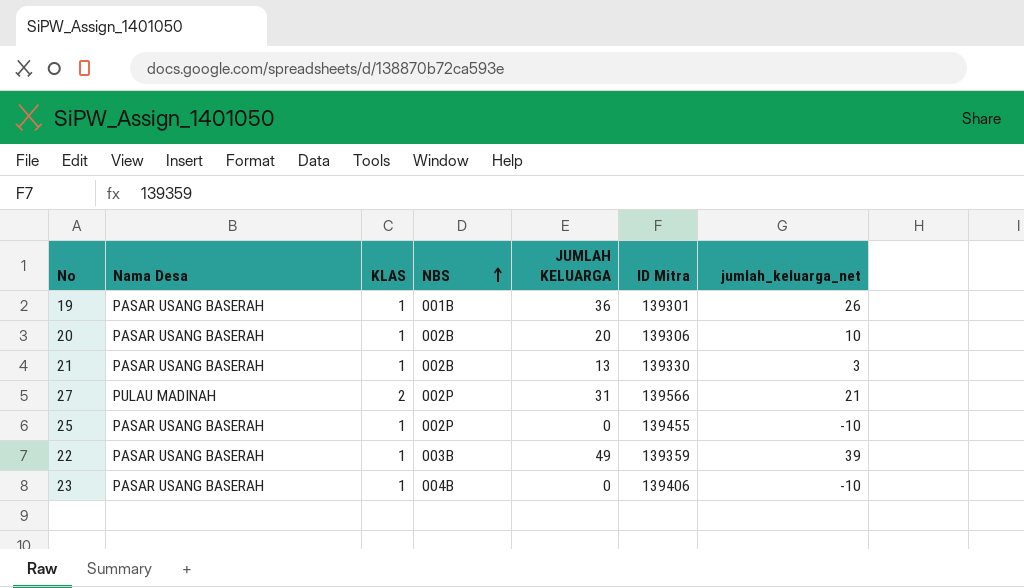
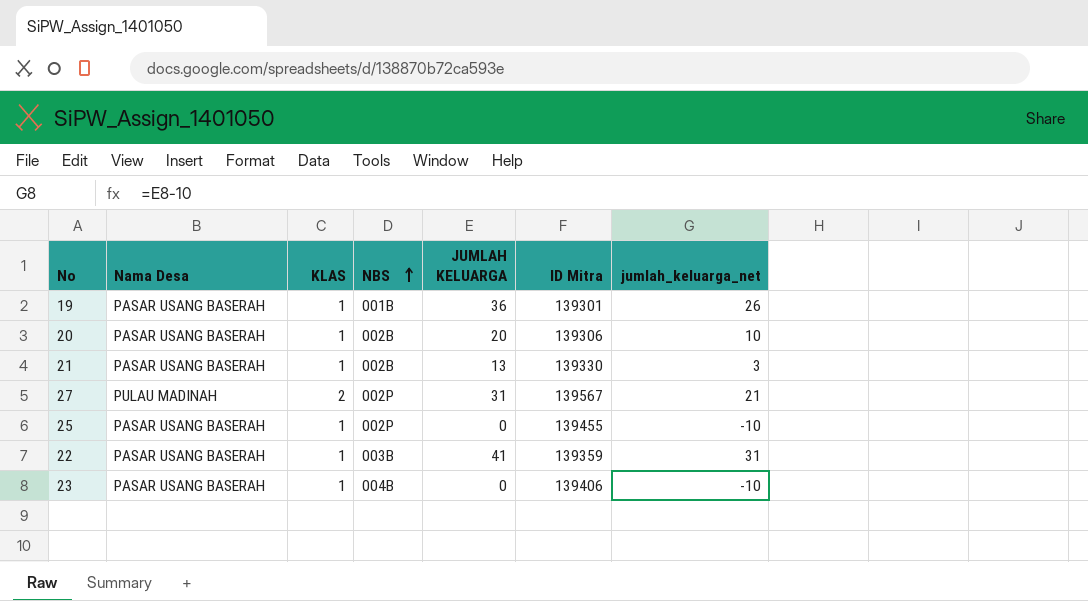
27 | ID Mitra: 139566 -> 139567
22 | JUMLAH KELUARGA: 49 -> 41
22 | jumlah_keluarga_net: 39 -> 31

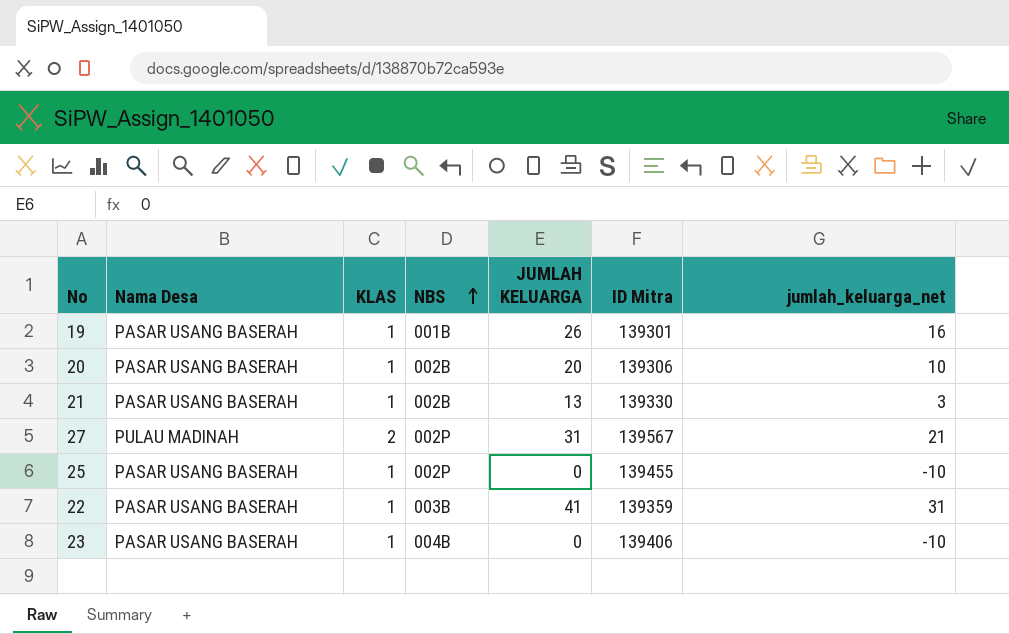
19 | JUMLAH KELUARGA: 36 -> 26
19 | jumlah_keluarga_net: 26 -> 16

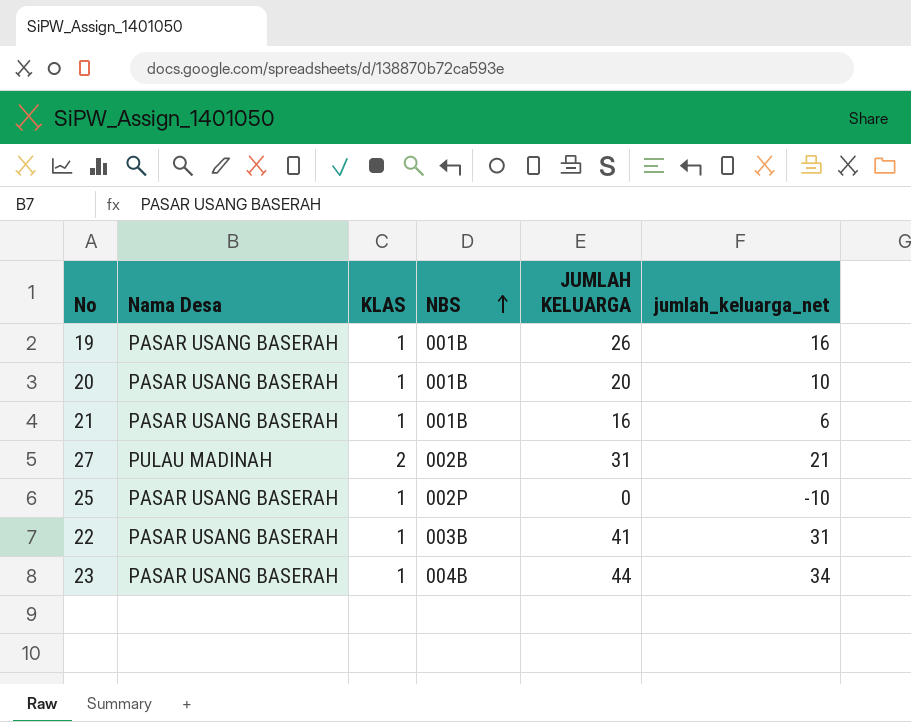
column ID Mitra | position: 6 -> none
20 | NBS: 002B -> 001B
21 | NBS: 002B -> 001B
21 | JUMLAH KELUARGA: 13 -> 16
21 | jumlah_keluarga_net: 3 -> 6
27 | NBS: 002P -> 002B
23 | JUMLAH KELUARGA: 0 -> 44
23 | jumlah_keluarga_net: -10 -> 34

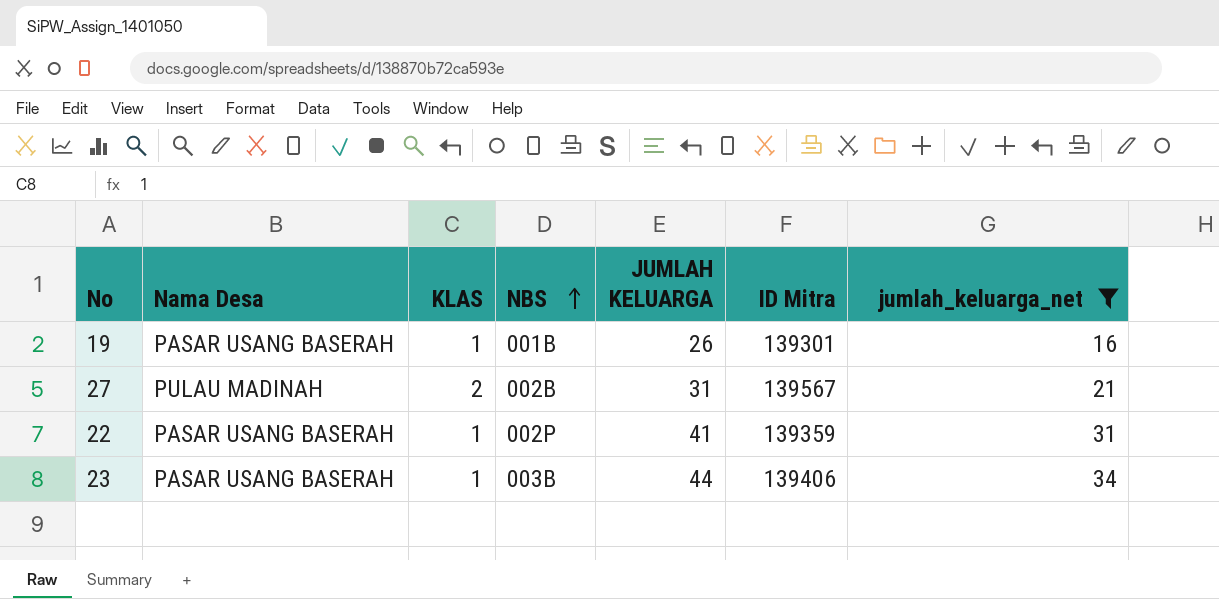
filter: none -> jumlah_keluarga_net >= 16
column ID Mitra | position: none -> 6
22 | NBS: 003B -> 002P
23 | NBS: 004B -> 003B

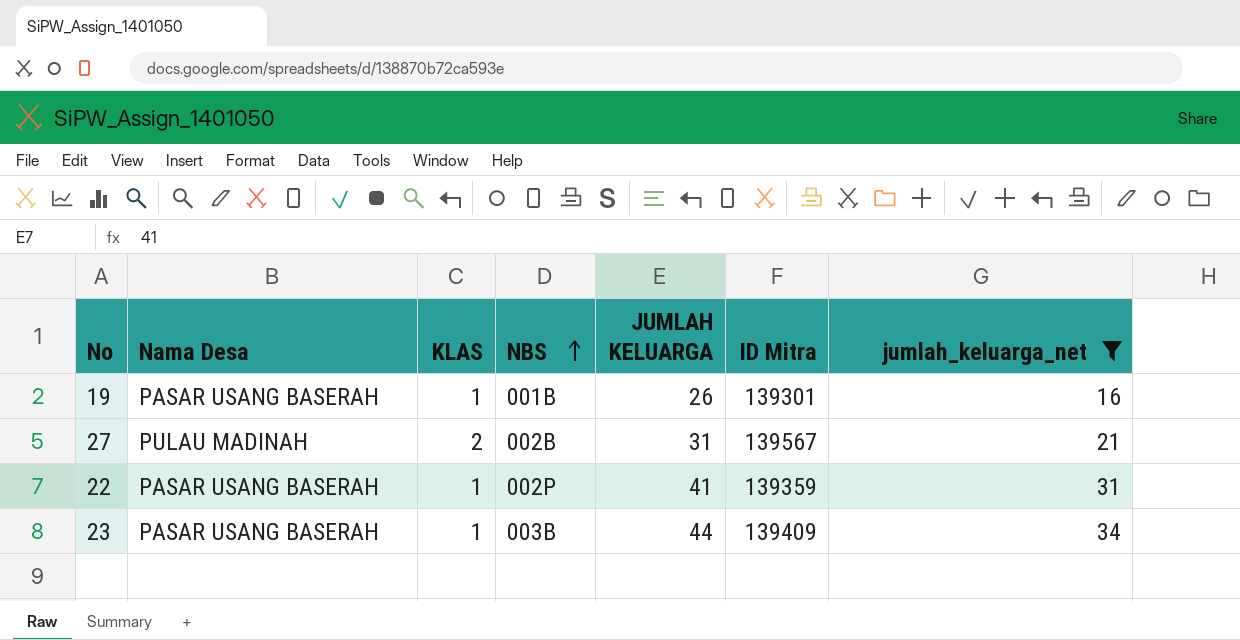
23 | ID Mitra: 139406 -> 139409

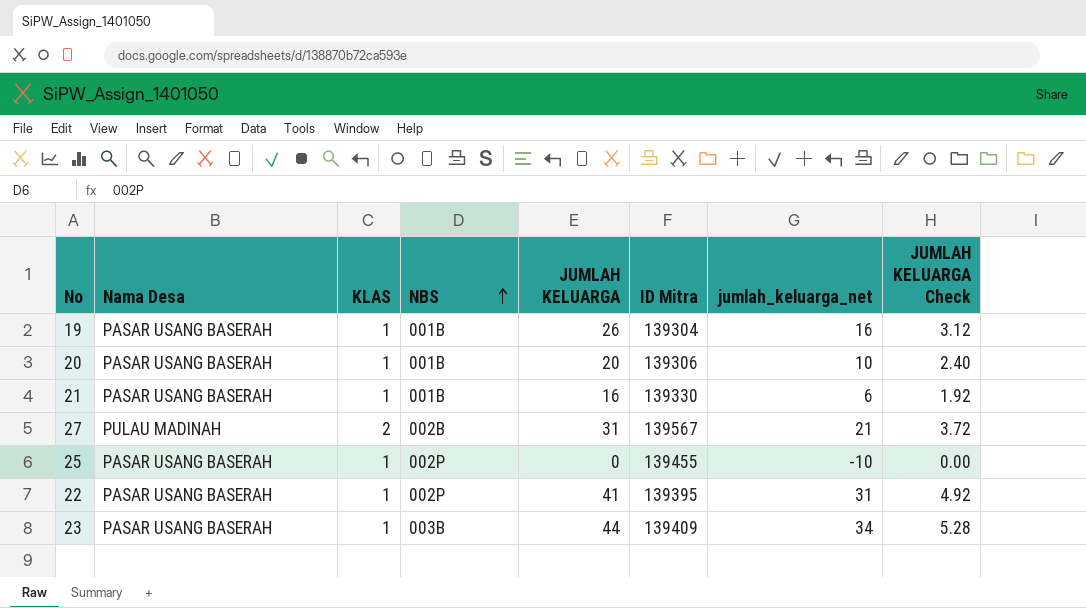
filter: jumlah_keluarga_net >= 16 -> none
column JUMLAH KELUARGA Check | formula: none -> [JUMLAH KELUARGA] * 0.12
19 | ID Mitra: 139301 -> 139304
22 | ID Mitra: 139359 -> 139395

